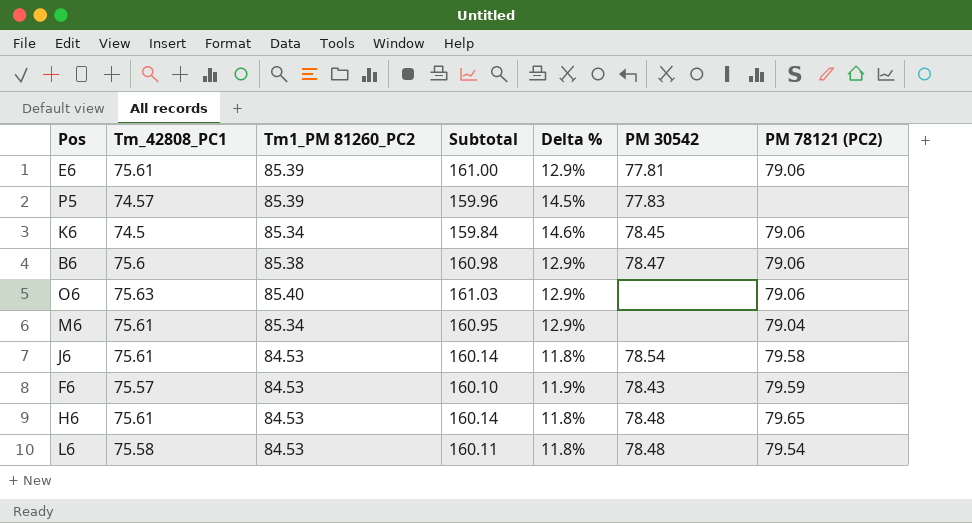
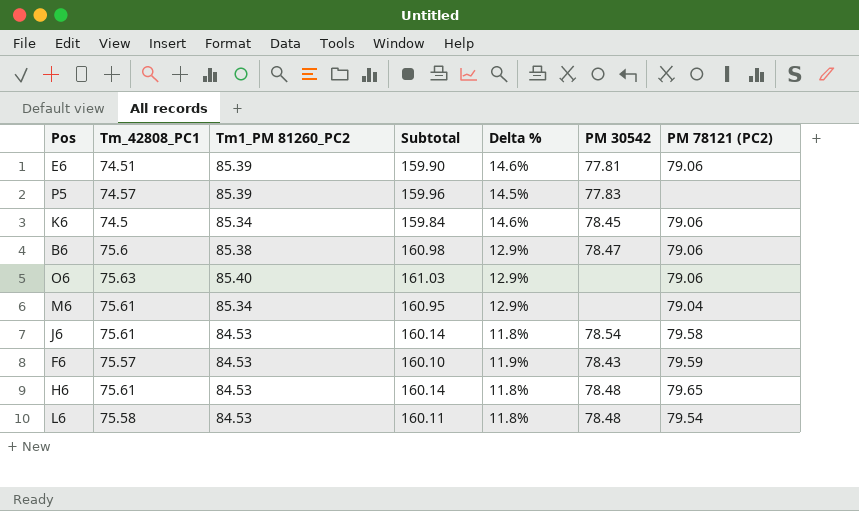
E6 | Tm_42808_PC1: 75.61 -> 74.51
E6 | Subtotal: 161.00 -> 159.90
E6 | Delta %: 12.9% -> 14.6%

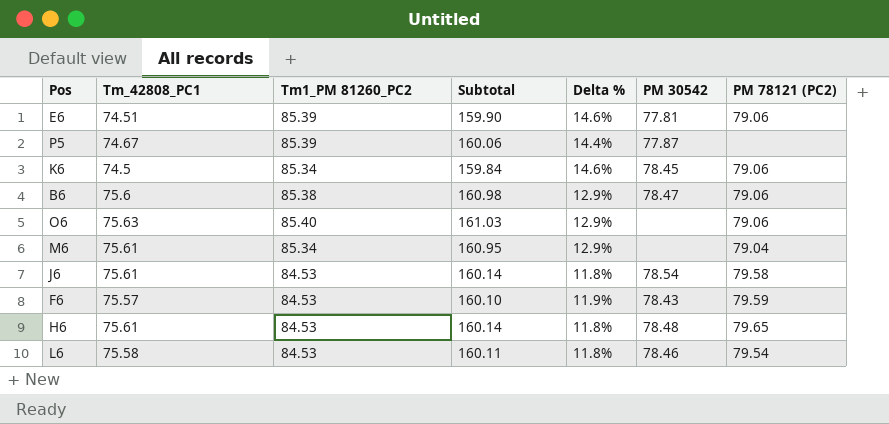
P5 | Tm_42808_PC1: 74.57 -> 74.67
P5 | Subtotal: 159.96 -> 160.06
P5 | Delta %: 14.5% -> 14.4%
P5 | PM 30542: 77.83 -> 77.87
L6 | PM 30542: 78.48 -> 78.46

